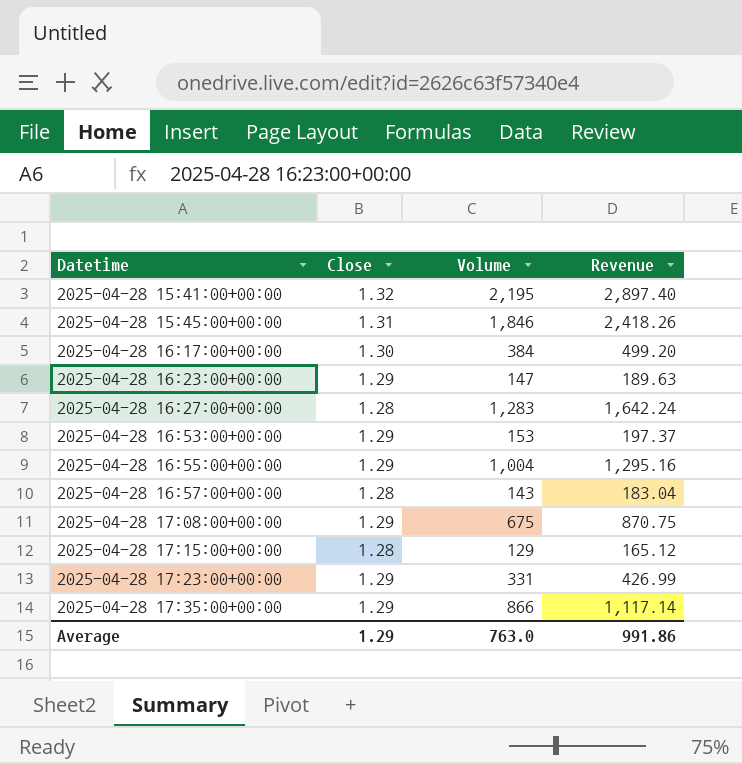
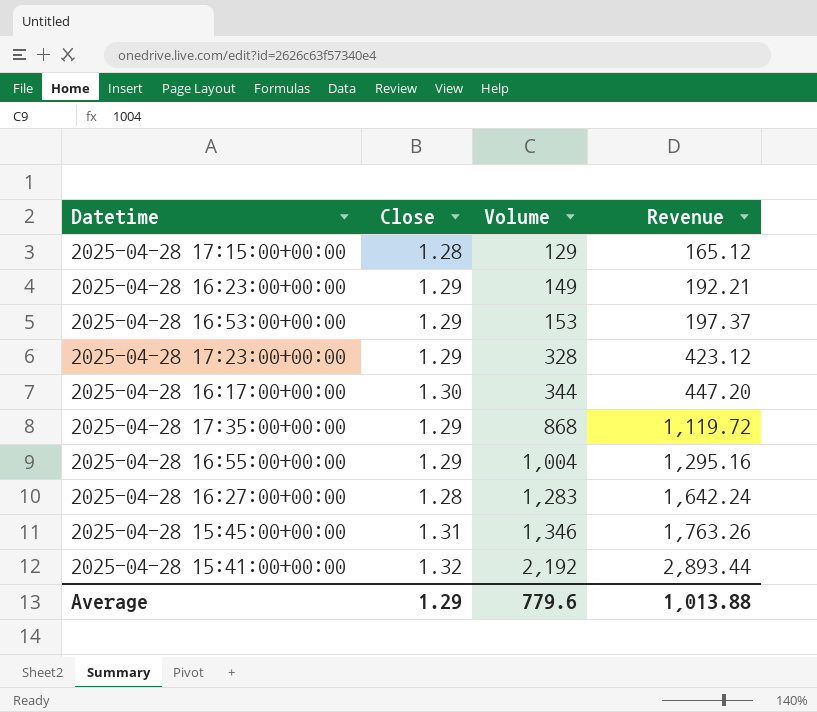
row order: Datetime ascending -> Volume ascending
row 2025-04-28 16:57:00+00:00: 1.28 | 143 | 183.04 -> none
row 2025-04-28 17:08:00+00:00: 1.29 | 675 | 870.75 -> none
2025-04-28 16:23:00+00:00 | Volume: 147 -> 149
2025-04-28 16:23:00+00:00 | Revenue: 189.63 -> 192.21
2025-04-28 17:23:00+00:00 | Volume: 331 -> 328
2025-04-28 17:23:00+00:00 | Revenue: 426.99 -> 423.12
2025-04-28 16:17:00+00:00 | Volume: 384 -> 344
2025-04-28 16:17:00+00:00 | Revenue: 499.20 -> 447.20
2025-04-28 17:35:00+00:00 | Volume: 866 -> 868
2025-04-28 17:35:00+00:00 | Revenue: 1,117.14 -> 1,119.72
2025-04-28 15:45:00+00:00 | Volume: 1,846 -> 1,346
2025-04-28 15:45:00+00:00 | Revenue: 2,418.26 -> 1,763.26
2025-04-28 15:41:00+00:00 | Volume: 2,195 -> 2,192
2025-04-28 15:41:00+00:00 | Revenue: 2,897.40 -> 2,893.44
Average | Volume: 763.0 -> 779.6
Average | Revenue: 991.86 -> 1,013.88

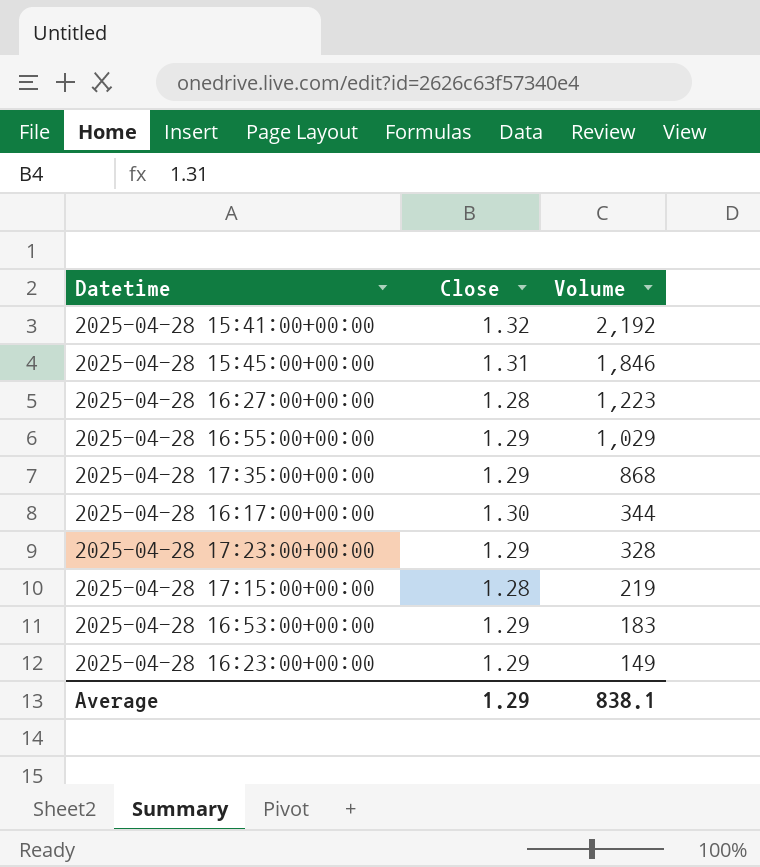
row order: Volume ascending -> Volume descending
column Revenue | formula: [Close] * [Volume] -> none
2025-04-28 15:45:00+00:00 | Volume: 1,346 -> 1,846
2025-04-28 16:27:00+00:00 | Volume: 1,283 -> 1,223
2025-04-28 16:55:00+00:00 | Volume: 1,004 -> 1,029
2025-04-28 17:15:00+00:00 | Volume: 129 -> 219
2025-04-28 16:53:00+00:00 | Volume: 153 -> 183
Average | Volume: 779.6 -> 838.1

